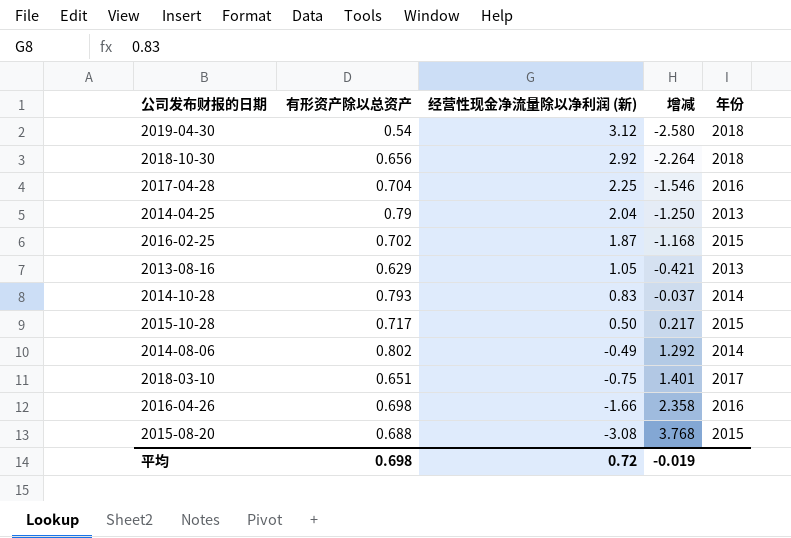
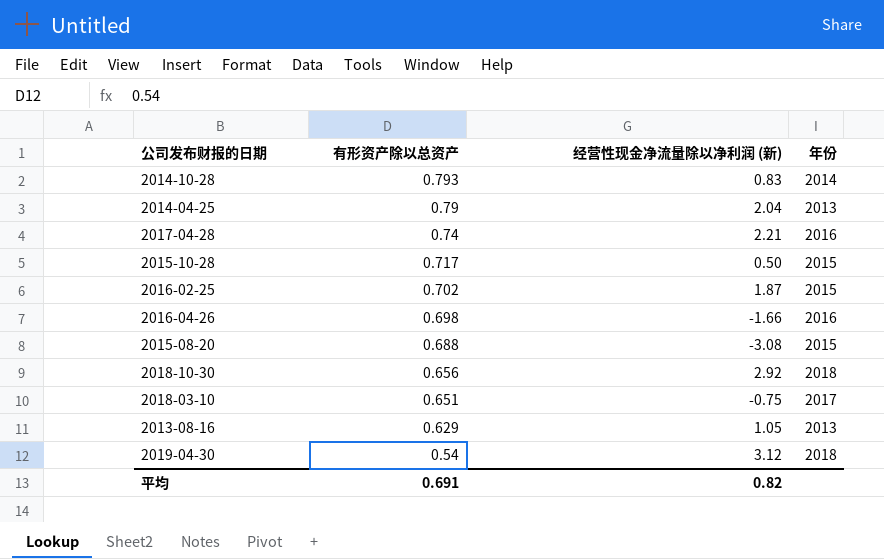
row order: 经营性现金净流量除以净利润 (新) descending -> 有形资产除以总资产 descending
column 增减 | formula: [有形资产除以总资产] - [经营性现金净流量除以净利润 (新)] -> none
row 2014-08-06: 0.802 | -0.49 | 1.292 | 2014 -> none
2017-04-28 | 有形资产除以总资产: 0.704 -> 0.74
2017-04-28 | 经营性现金净流量除以净利润 (新): 2.25 -> 2.21
平均 | 有形资产除以总资产: 0.698 -> 0.691
平均 | 经营性现金净流量除以净利润 (新): 0.72 -> 0.82

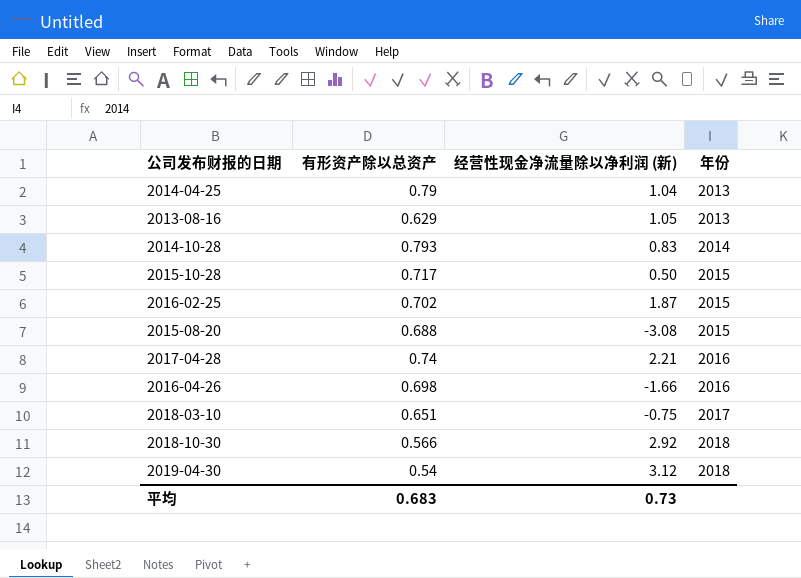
row order: 有形资产除以总资产 descending -> 年份 ascending
2014-04-25 | 经营性现金净流量除以净利润 (新): 2.04 -> 1.04
2018-10-30 | 有形资产除以总资产: 0.656 -> 0.566
平均 | 有形资产除以总资产: 0.691 -> 0.683
平均 | 经营性现金净流量除以净利润 (新): 0.82 -> 0.73

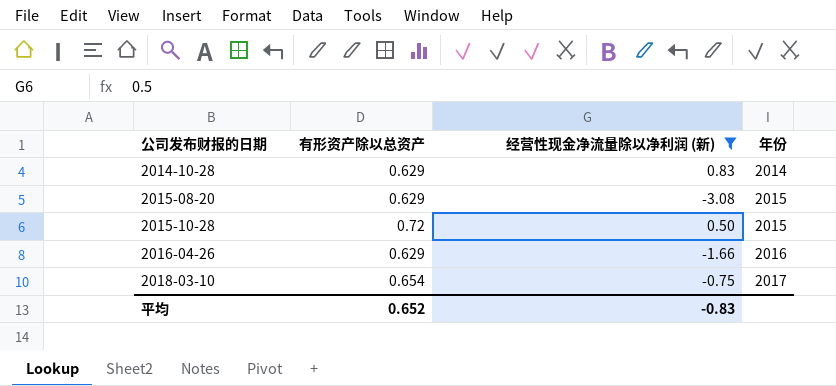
filter: none -> 经营性现金净流量除以净利润 (新) <= 0.83
row order: 年份 ascending -> 公司发布财报的日期 ascending
2014-10-28 | 有形资产除以总资产: 0.793 -> 0.629
2015-08-20 | 有形资产除以总资产: 0.688 -> 0.629
2015-10-28 | 有形资产除以总资产: 0.717 -> 0.72
2016-04-26 | 有形资产除以总资产: 0.698 -> 0.629
2018-03-10 | 有形资产除以总资产: 0.651 -> 0.654
平均 | 有形资产除以总资产: 0.683 -> 0.652
平均 | 经营性现金净流量除以净利润 (新): 0.73 -> -0.83

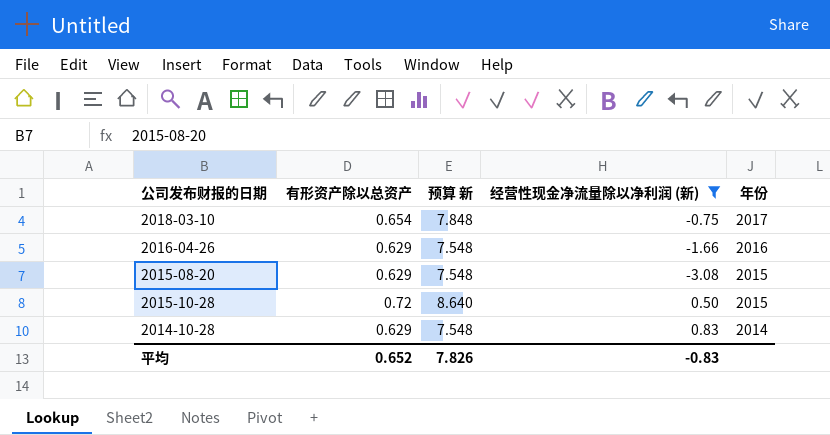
row order: 公司发布财报的日期 ascending -> 年份 descending
column 预算 新 | formula: none -> [有形资产除以总资产] * 12

